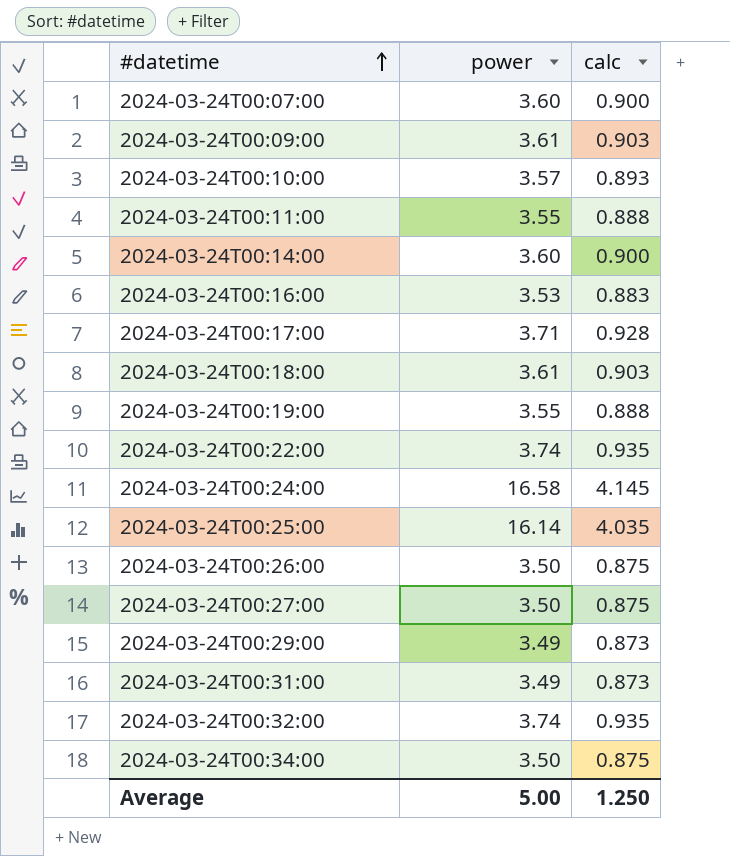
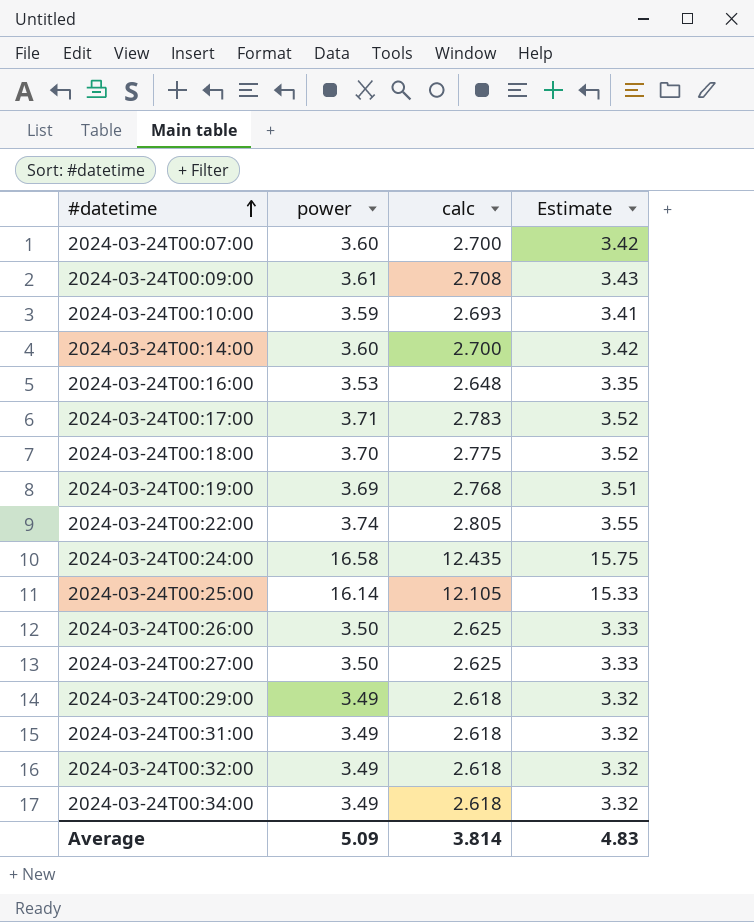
column calc | formula: [power] * 0.25 -> [power] * 0.75
column Estimate | formula: none -> [power] * 0.95
row 2024-03-24T00:11:00: 3.55 | 0.888 -> none
2024-03-24T00:10:00 | power: 3.57 -> 3.59
2024-03-24T00:18:00 | power: 3.61 -> 3.70
2024-03-24T00:19:00 | power: 3.55 -> 3.69
2024-03-24T00:32:00 | power: 3.74 -> 3.49
2024-03-24T00:34:00 | power: 3.50 -> 3.49
Average | power: 5.00 -> 5.09
Average | calc: 1.250 -> 3.814

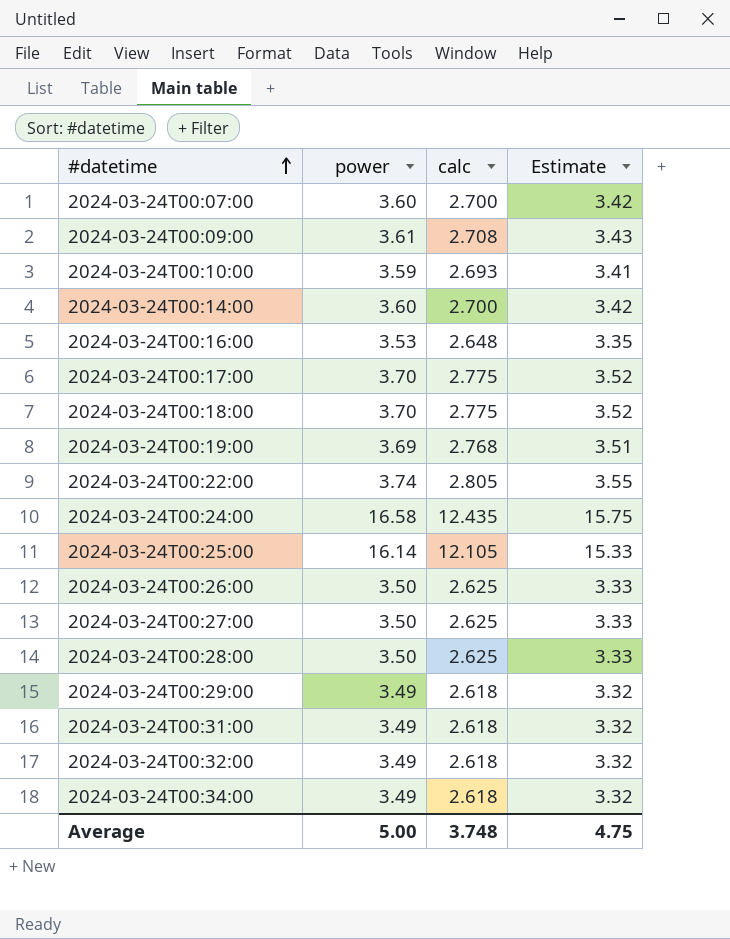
2024-03-24T00:17:00 | power: 3.71 -> 3.70
2024-03-24T00:17:00 | calc: 2.783 -> 2.775
row 2024-03-24T00:28:00: none -> 3.50 | 2.625 | 3.33
Average | power: 5.09 -> 5.00
Average | calc: 3.814 -> 3.748
Average | Estimate: 4.83 -> 4.75

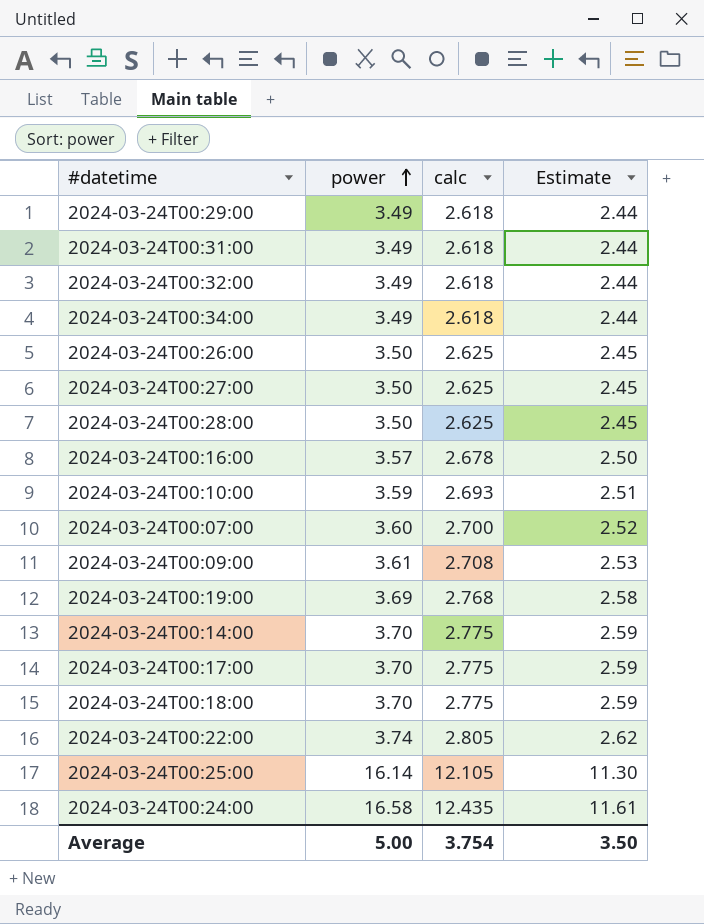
row order: #datetime ascending -> power ascending
column Estimate | formula: [power] * 0.95 -> [power] * 0.7
2024-03-24T00:16:00 | power: 3.53 -> 3.57
2024-03-24T00:16:00 | calc: 2.648 -> 2.678
2024-03-24T00:14:00 | power: 3.60 -> 3.70
2024-03-24T00:14:00 | calc: 2.700 -> 2.775
Average | calc: 3.748 -> 3.754
Average | Estimate: 4.75 -> 3.50

